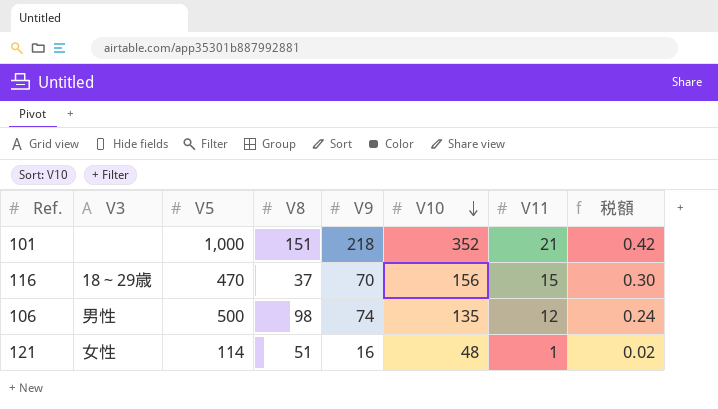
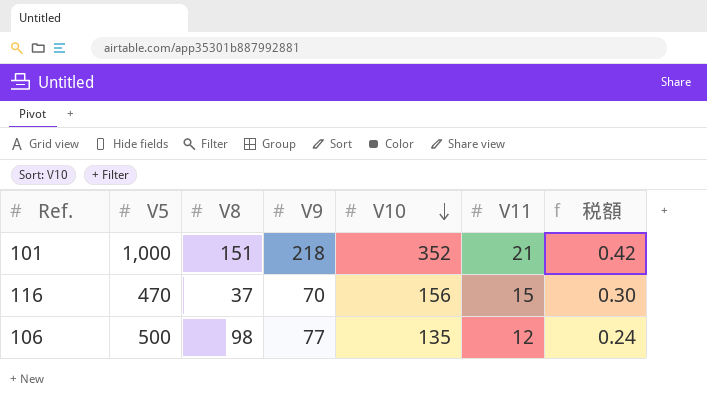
column V3 | position: 2 -> none
row 121: 女性 | 114 | 51 | 16 | 48 | 1 | 0.02 -> none
106 | V9: 74 -> 77

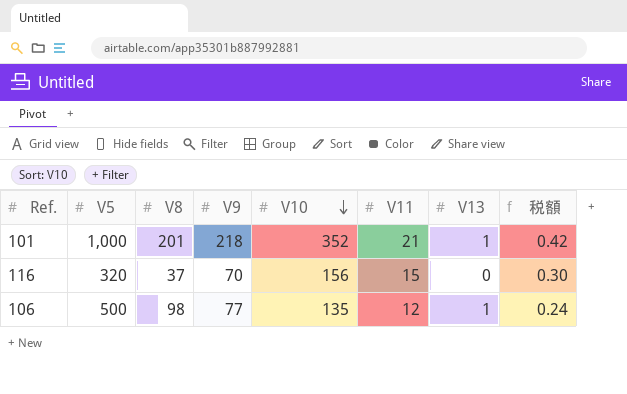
column V13 | position: none -> 7
101 | V8: 151 -> 201
116 | V5: 470 -> 320

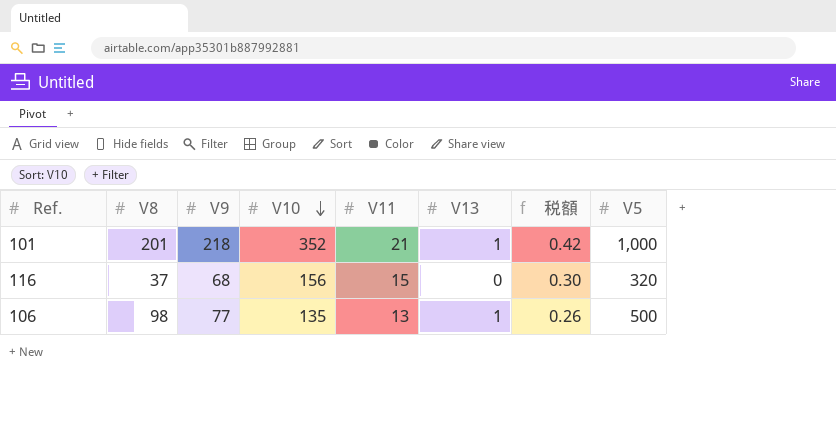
column V5 | position: 2 -> 8
116 | V9: 70 -> 68
106 | V11: 12 -> 13
106 | 税額: 0.24 -> 0.26

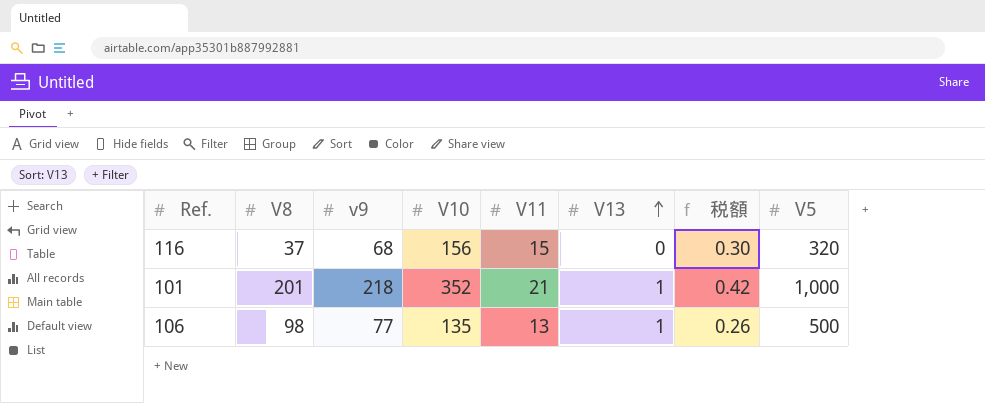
row order: V10 descending -> V13 ascending
column name: V9 -> v9

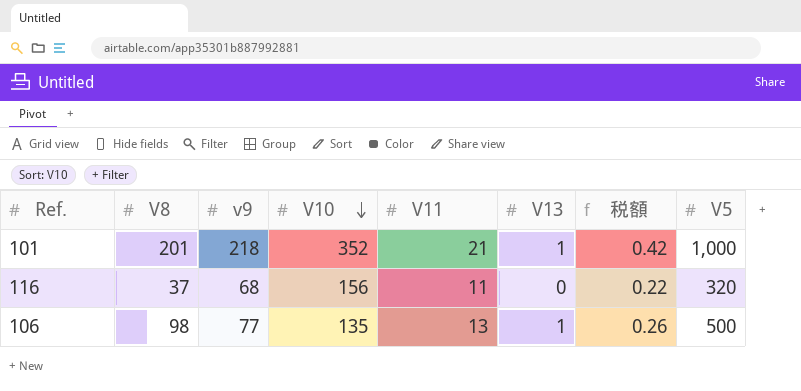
row order: V13 ascending -> V10 descending
116 | V11: 15 -> 11
116 | 税額: 0.30 -> 0.22

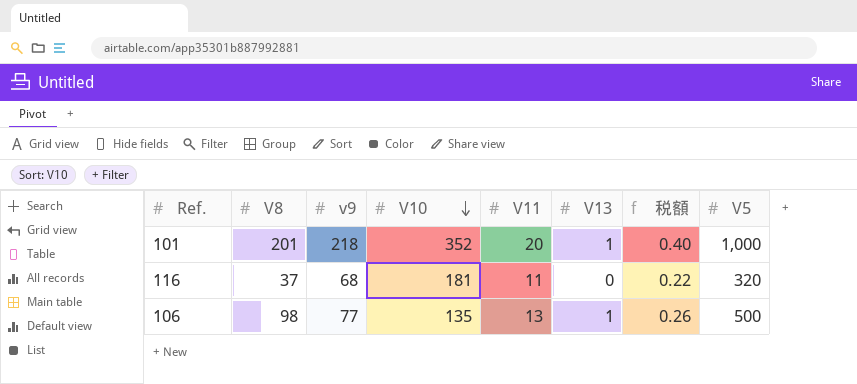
101 | V11: 21 -> 20
101 | 税額: 0.42 -> 0.40
116 | V10: 156 -> 181

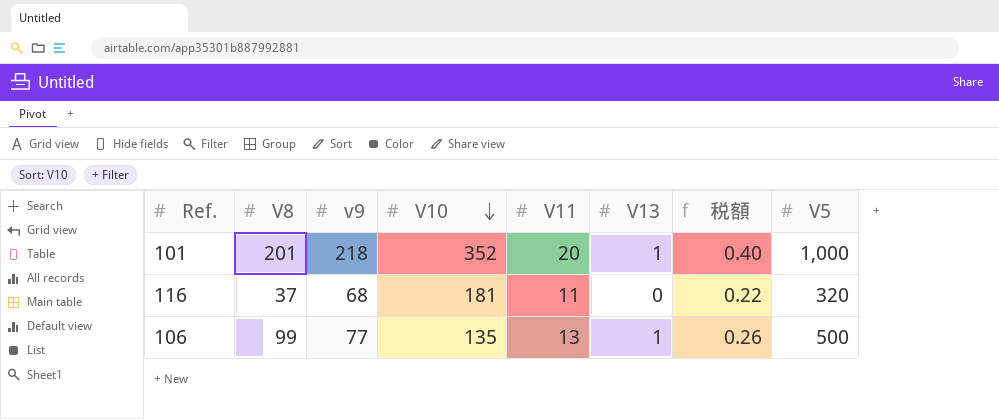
106 | V8: 98 -> 99

